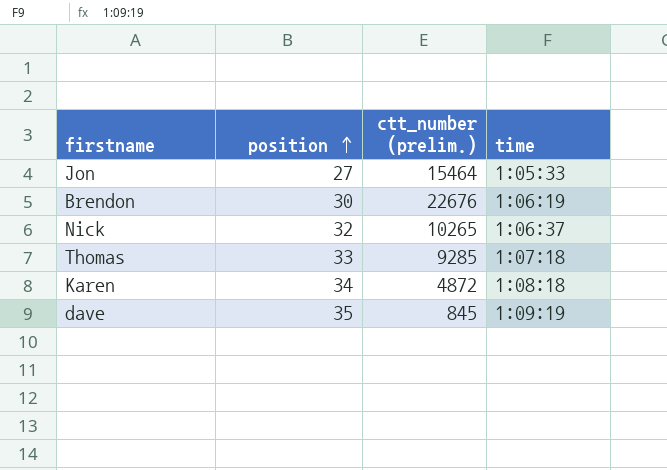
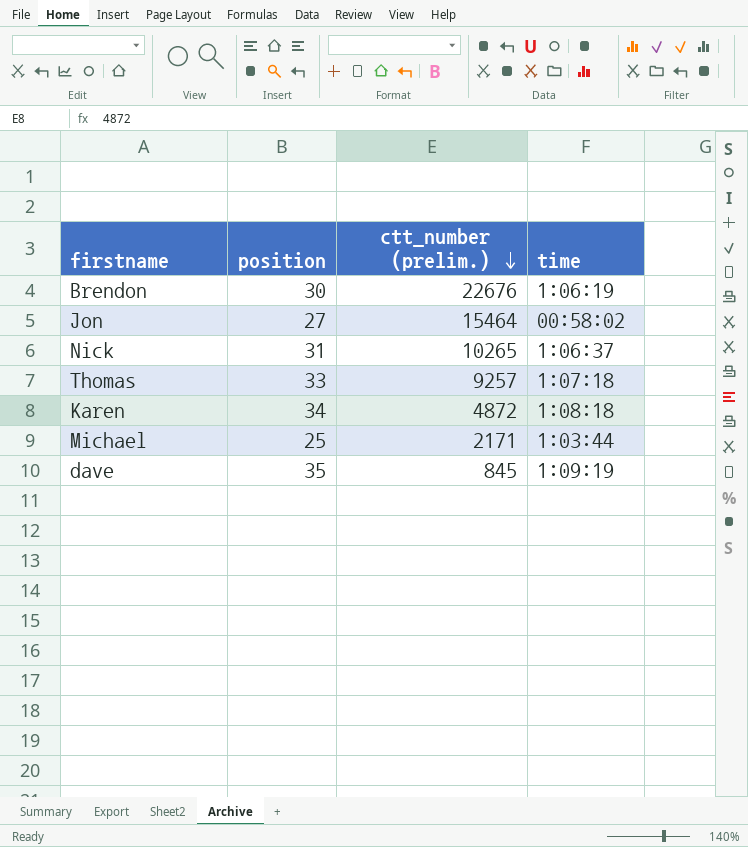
row order: position ascending -> ctt_number (prelim.) descending
Jon | time: 1:05:33 -> 00:58:02
Nick | position: 32 -> 31
Thomas | ctt_number (prelim.): 9285 -> 9257
row Michael: none -> 25 | 2171 | 1:03:44

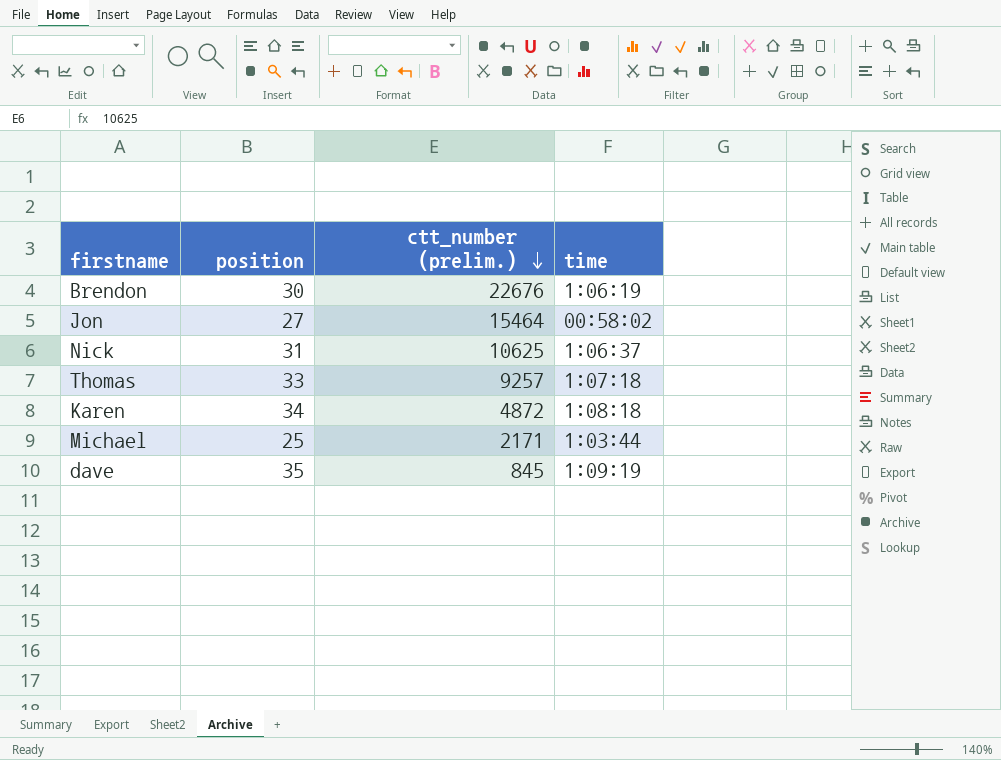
Nick | ctt_number (prelim.): 10265 -> 10625

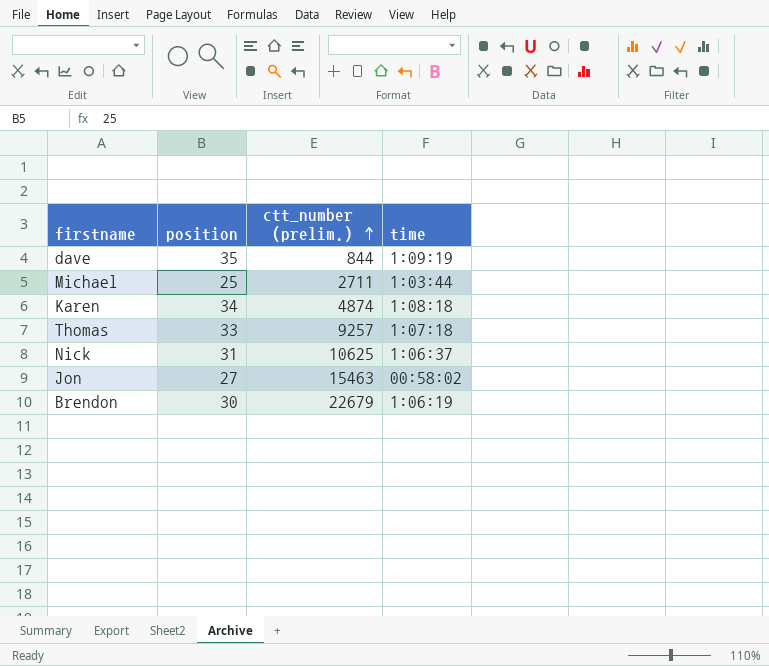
row order: ctt_number (prelim.) descending -> ctt_number (prelim.) ascending
dave | ctt_number (prelim.): 845 -> 844
Michael | ctt_number (prelim.): 2171 -> 2711
Karen | ctt_number (prelim.): 4872 -> 4874
Jon | ctt_number (prelim.): 15464 -> 15463
Brendon | ctt_number (prelim.): 22676 -> 22679

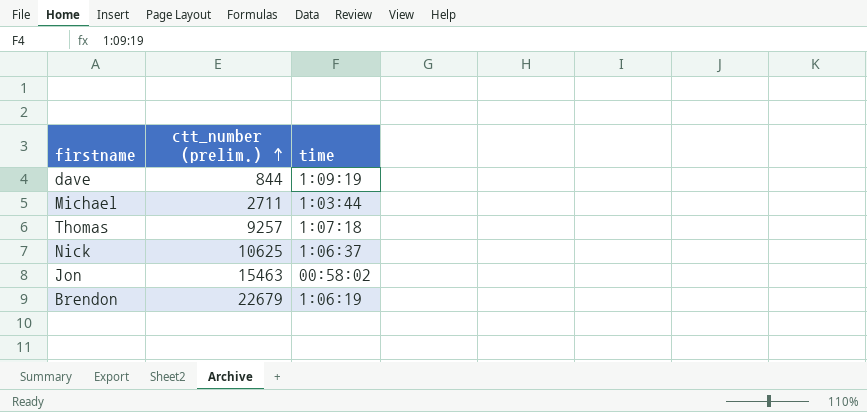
column position | position: 2 -> none
row Karen: 34 | 4874 | 1:08:18 -> none

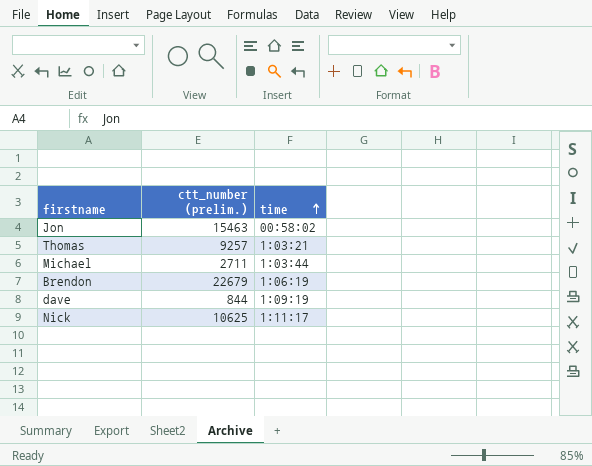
row order: ctt_number (prelim.) ascending -> time ascending
Thomas | time: 1:07:18 -> 1:03:21
Nick | time: 1:06:37 -> 1:11:17

